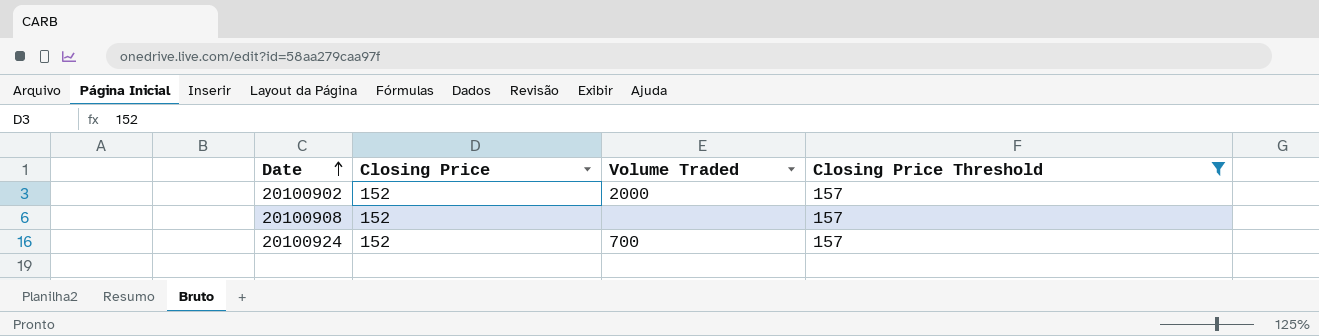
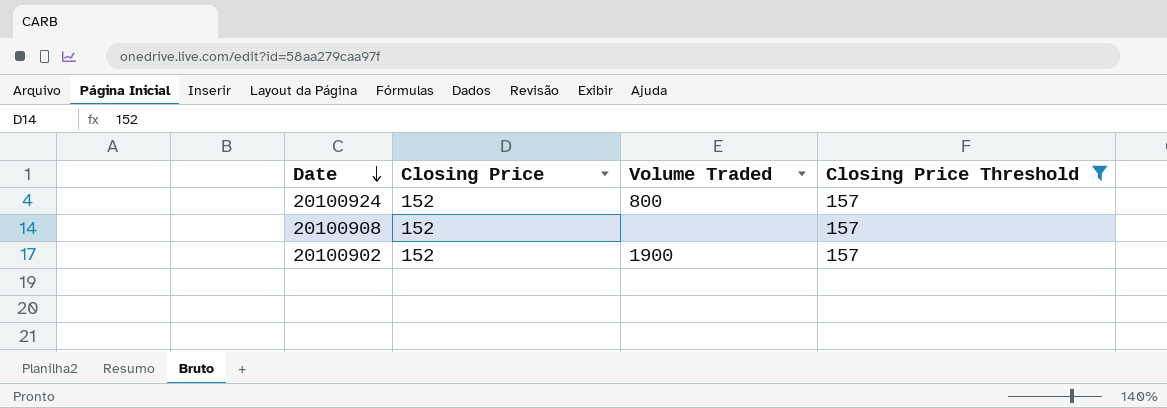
row order: Date ascending -> Date descending
20100924 | Volume Traded: 700 -> 800
20100902 | Volume Traded: 2000 -> 1900

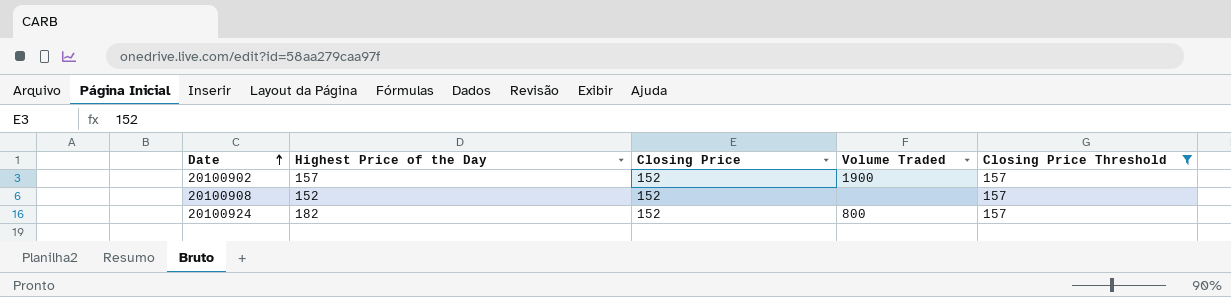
row order: Date descending -> Date ascending
column Highest Price of the Day | position: none -> 2

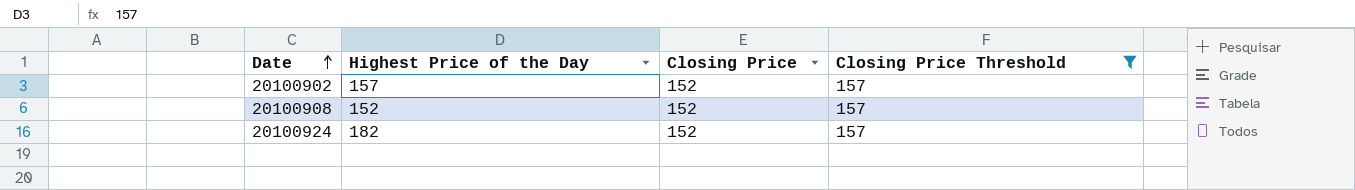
column Volume Traded | position: 4 -> none

